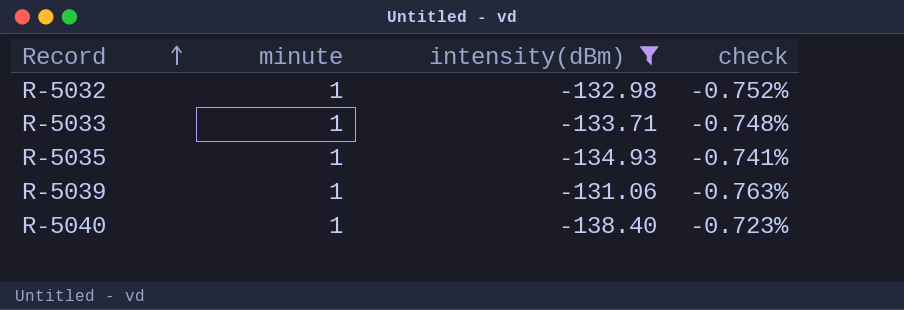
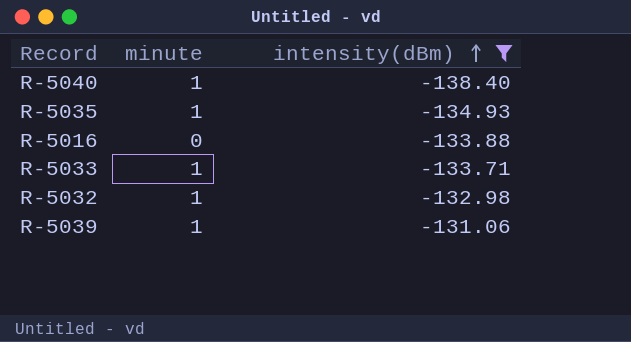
row order: Record ascending -> intensity(dBm) ascending
column check | formula: [minute] / [intensity(dBm)] -> none
row R-5016: none -> 0 | -133.88

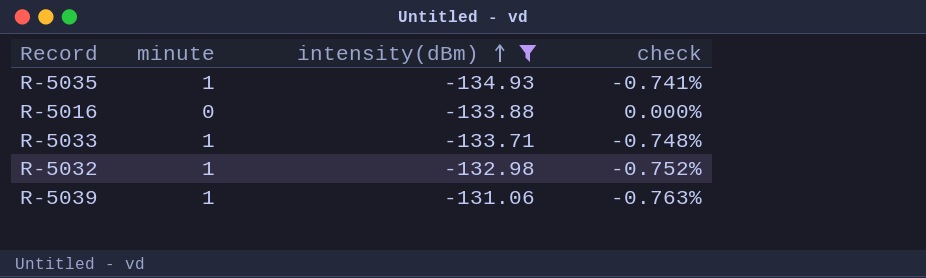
column check | formula: none -> [minute] / [intensity(dBm)]
row R-5040: 1 | -138.40 -> none

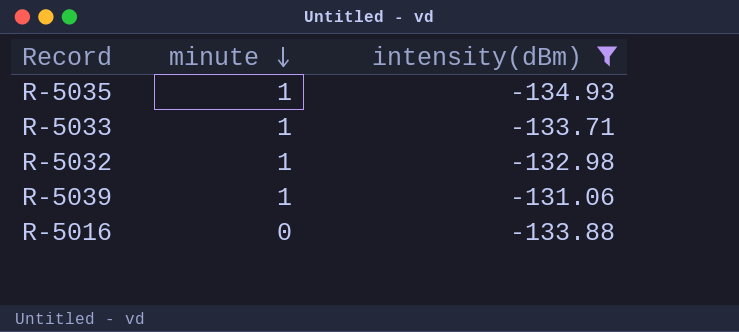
row order: intensity(dBm) ascending -> minute descending
column check | formula: [minute] / [intensity(dBm)] -> none

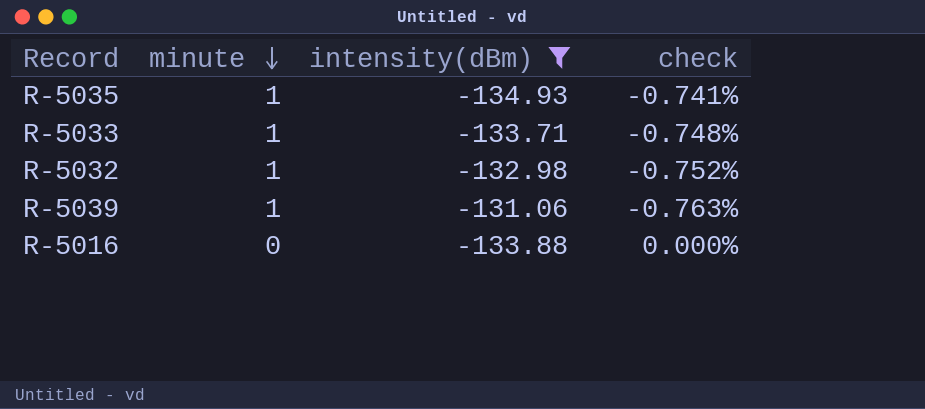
column check | formula: none -> [minute] / [intensity(dBm)]

